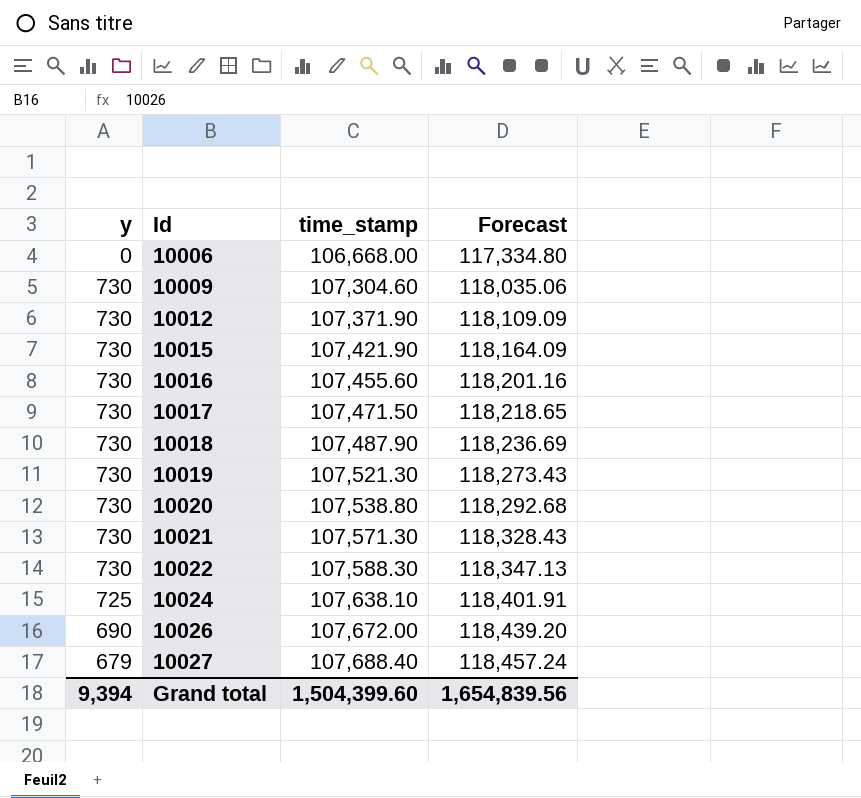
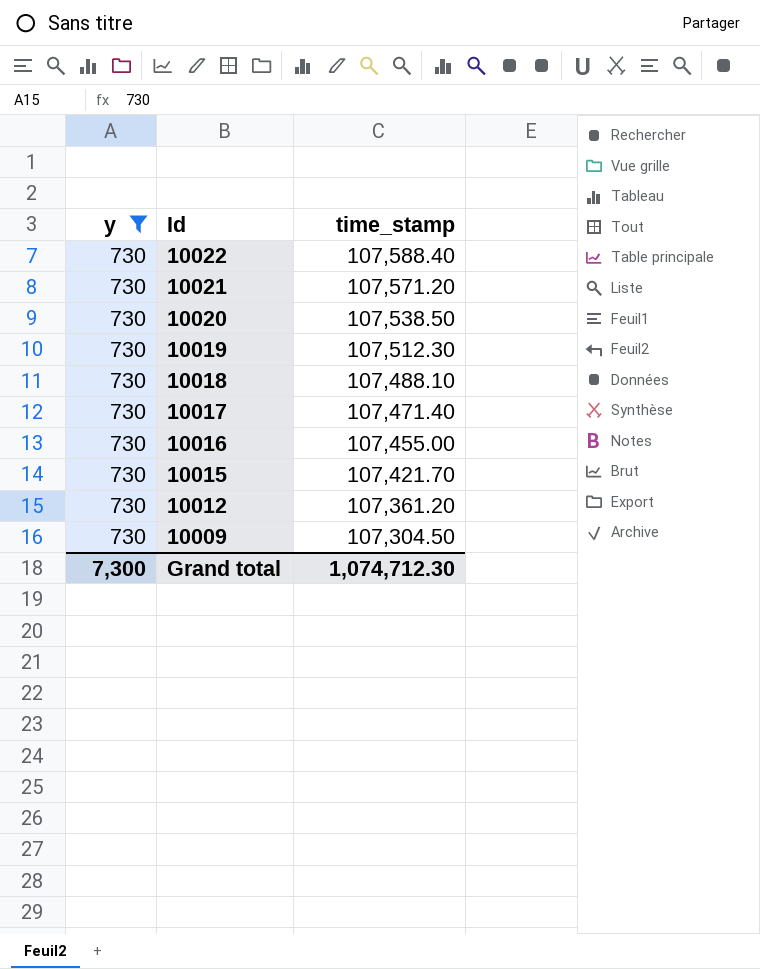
filter: none -> y = 730
row order: Id ascending -> Id descending
column Forecast | formula: [time_stamp] * 1.1 -> none
10022 | time_stamp: 107,588.30 -> 107,588.40
10021 | time_stamp: 107,571.30 -> 107,571.20
10020 | time_stamp: 107,538.80 -> 107,538.50
10019 | time_stamp: 107,521.30 -> 107,512.30
10018 | time_stamp: 107,487.90 -> 107,488.10
10017 | time_stamp: 107,471.50 -> 107,471.40
10016 | time_stamp: 107,455.60 -> 107,455.00
10015 | time_stamp: 107,421.90 -> 107,421.70
10012 | time_stamp: 107,371.90 -> 107,361.20
10009 | time_stamp: 107,304.60 -> 107,304.50
Grand total | y: 9,394 -> 7,300
Grand total | time_stamp: 1,504,399.60 -> 1,074,712.30

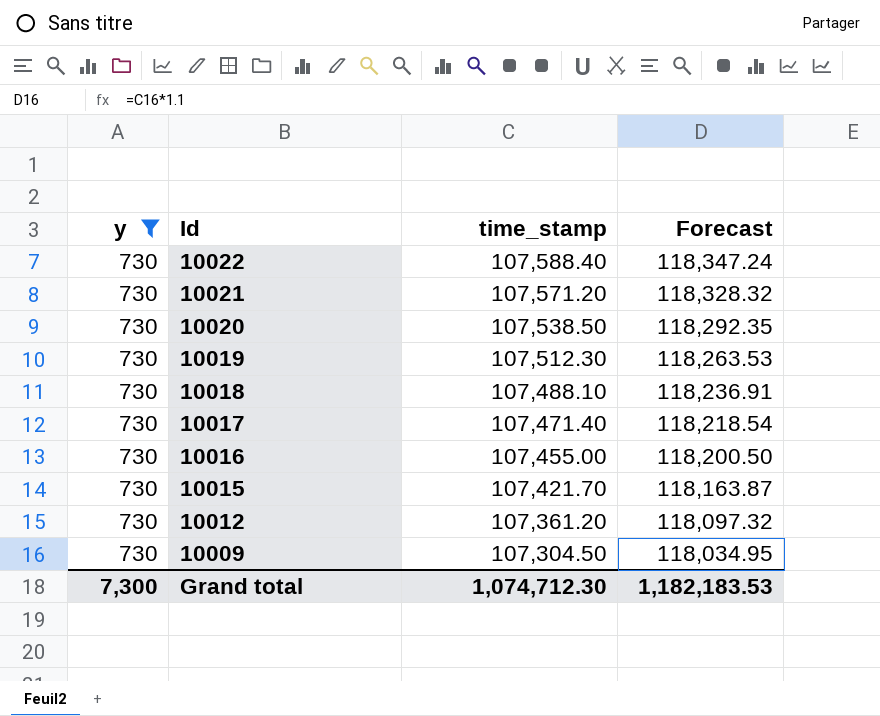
column Forecast | formula: none -> [time_stamp] * 1.1

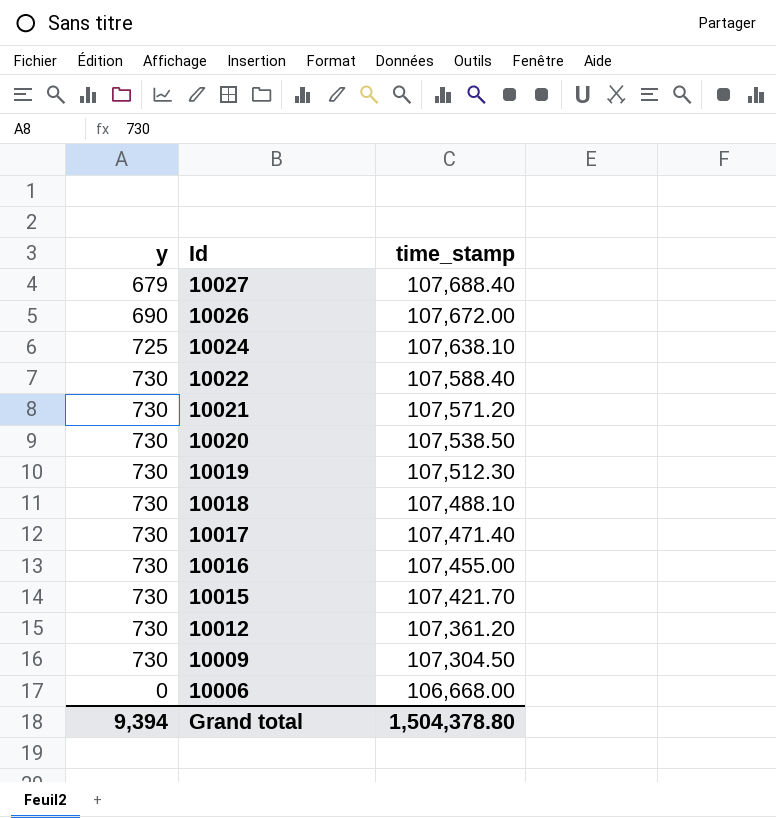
filter: y = 730 -> none
column Forecast | formula: [time_stamp] * 1.1 -> none
Grand total | y: 7,300 -> 9,394
Grand total | time_stamp: 1,074,712.30 -> 1,504,378.80

